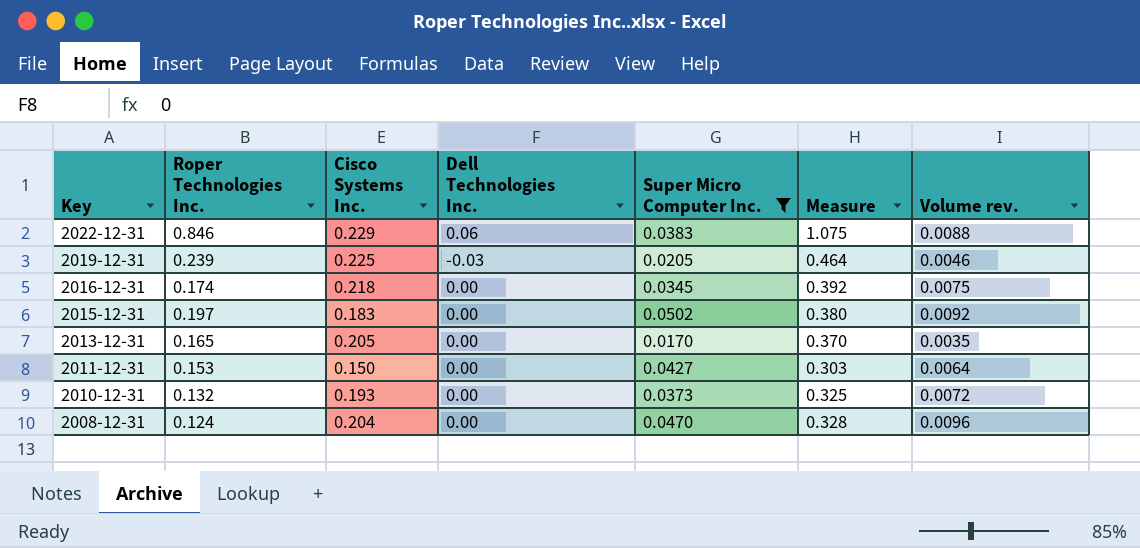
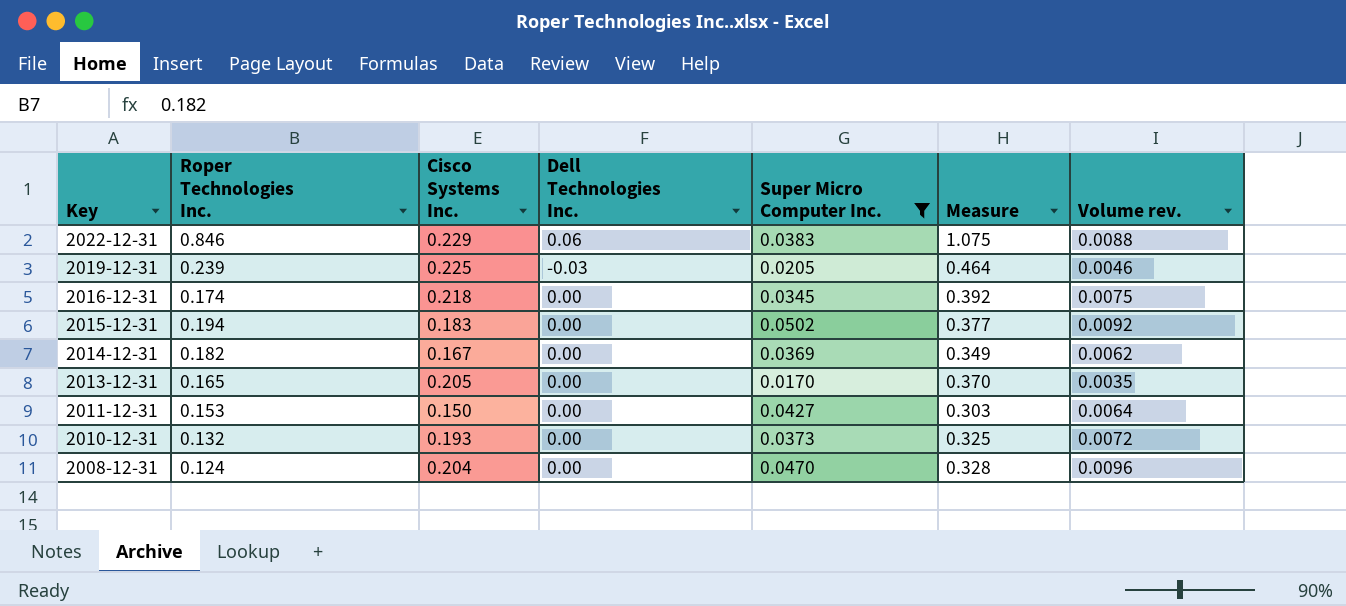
2015-12-31 | Roper Technologies Inc.: 0.197 -> 0.194
2015-12-31 | Measure: 0.380 -> 0.377
row 2014-12-31: none -> 0.182 | 0.167 | 0.00 | 0.0369 | 0.349 | 0.0062

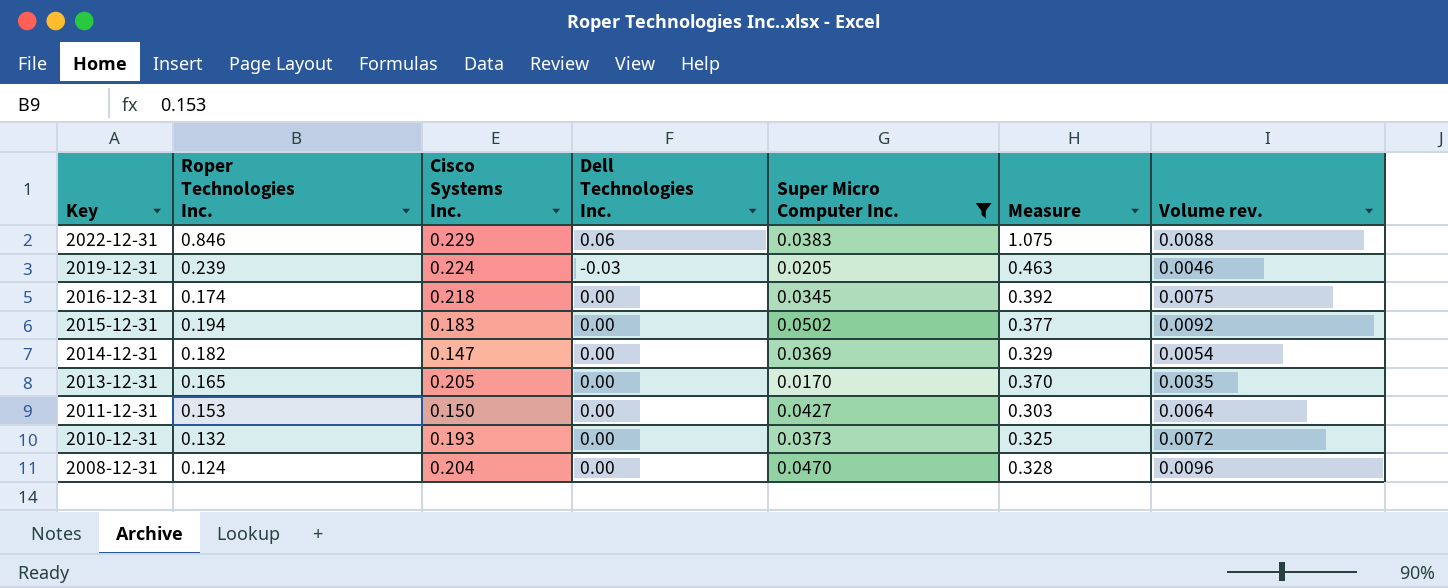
2019-12-31 | Cisco Systems Inc.: 0.225 -> 0.224
2019-12-31 | Measure: 0.464 -> 0.463
2014-12-31 | Cisco Systems Inc.: 0.167 -> 0.147
2014-12-31 | Measure: 0.349 -> 0.329
2014-12-31 | Volume rev.: 0.0062 -> 0.0054

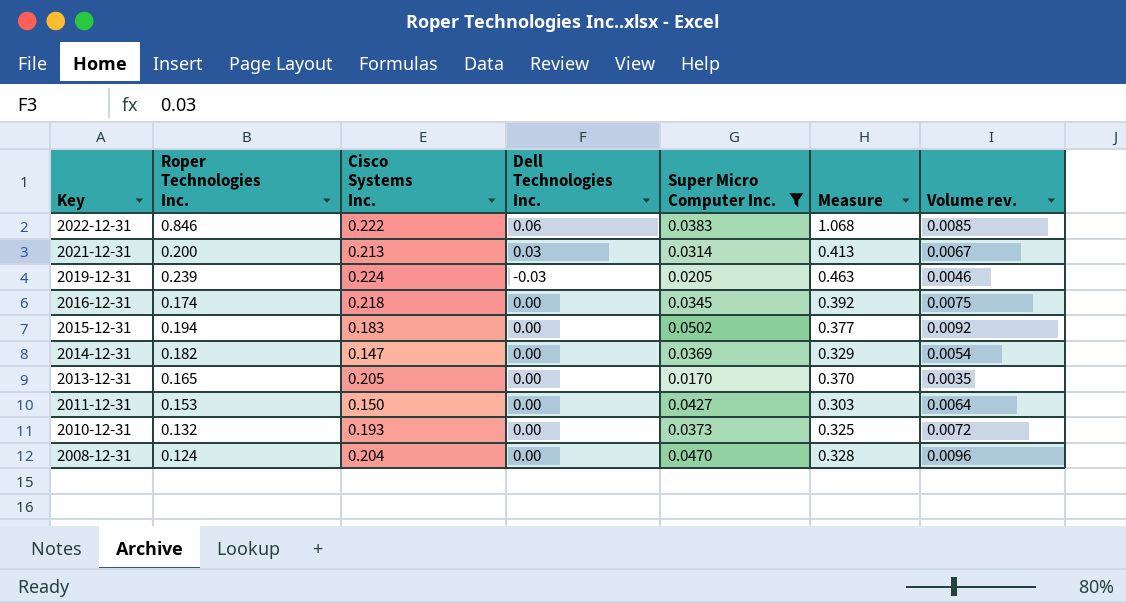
2022-12-31 | Cisco Systems Inc.: 0.229 -> 0.222
2022-12-31 | Measure: 1.075 -> 1.068
2022-12-31 | Volume rev.: 0.0088 -> 0.0085
row 2021-12-31: none -> 0.200 | 0.213 | 0.03 | 0.0314 | 0.413 | 0.0067

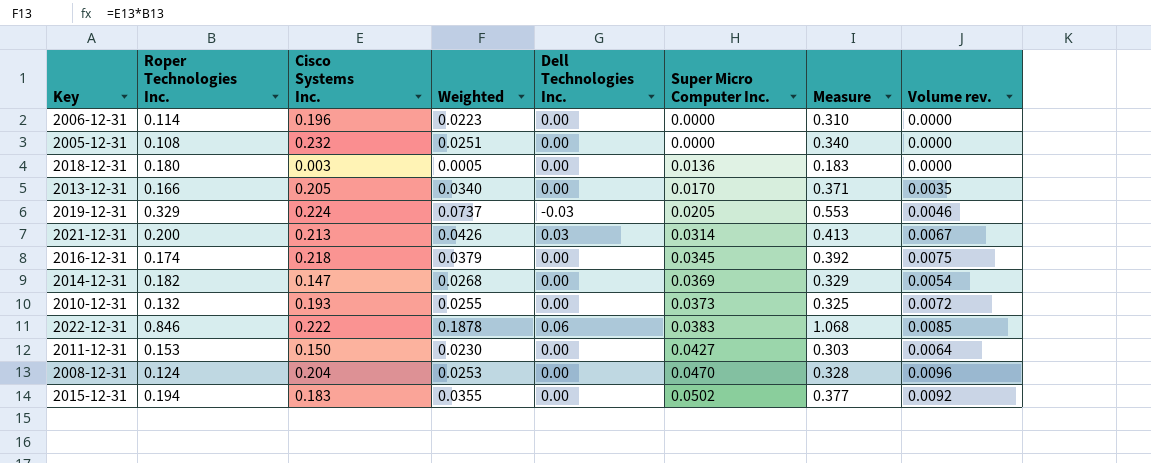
filter: Super Micro Computer Inc. >= 0.0170 -> none
row order: Key descending -> Super Micro Computer Inc. ascending
column Weighted | formula: none -> [Roper Technologies Inc.] * [Cisco Systems Inc.]
2013-12-31 | Roper Technologies Inc.: 0.165 -> 0.166
2013-12-31 | Measure: 0.370 -> 0.371
2019-12-31 | Roper Technologies Inc.: 0.239 -> 0.329
2019-12-31 | Measure: 0.463 -> 0.553

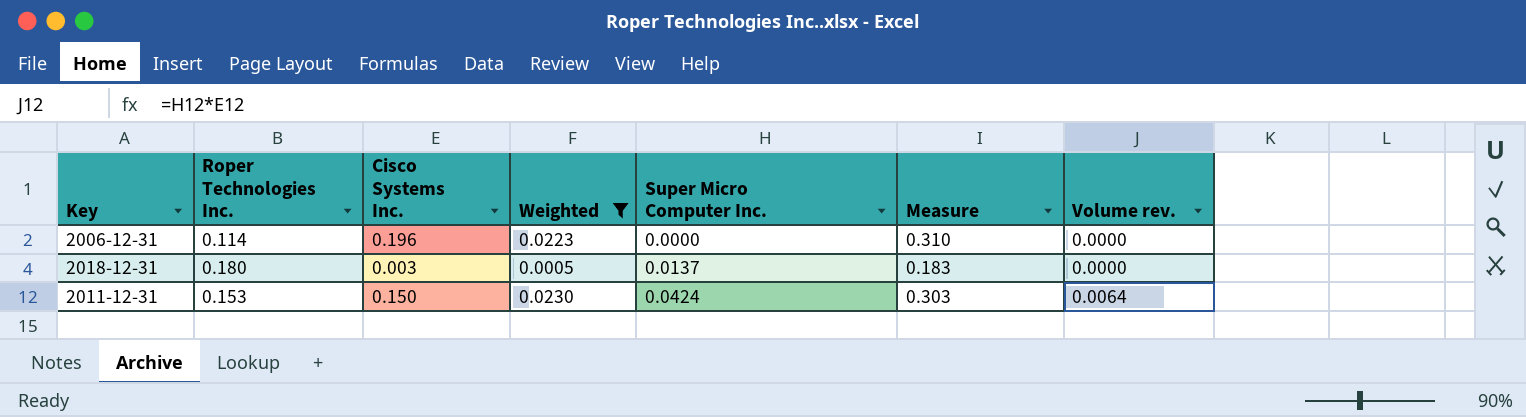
filter: none -> Weighted <= 0.0230
column Dell Technologies Inc. | position: 5 -> none
2018-12-31 | Super Micro Computer Inc.: 0.0136 -> 0.0137
2011-12-31 | Super Micro Computer Inc.: 0.0427 -> 0.0424

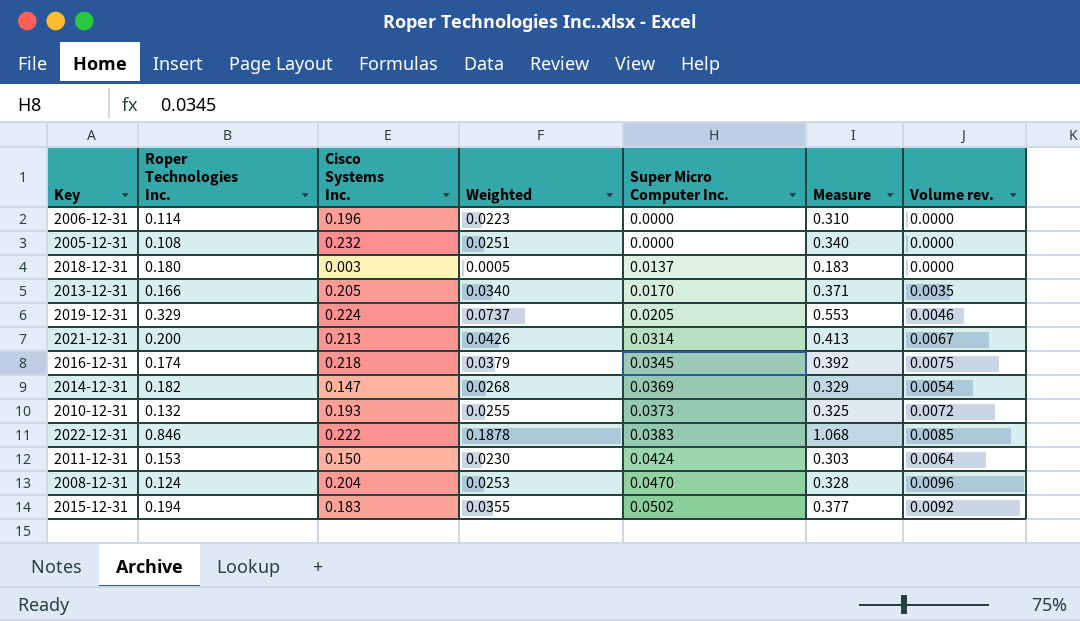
filter: Weighted <= 0.0230 -> none

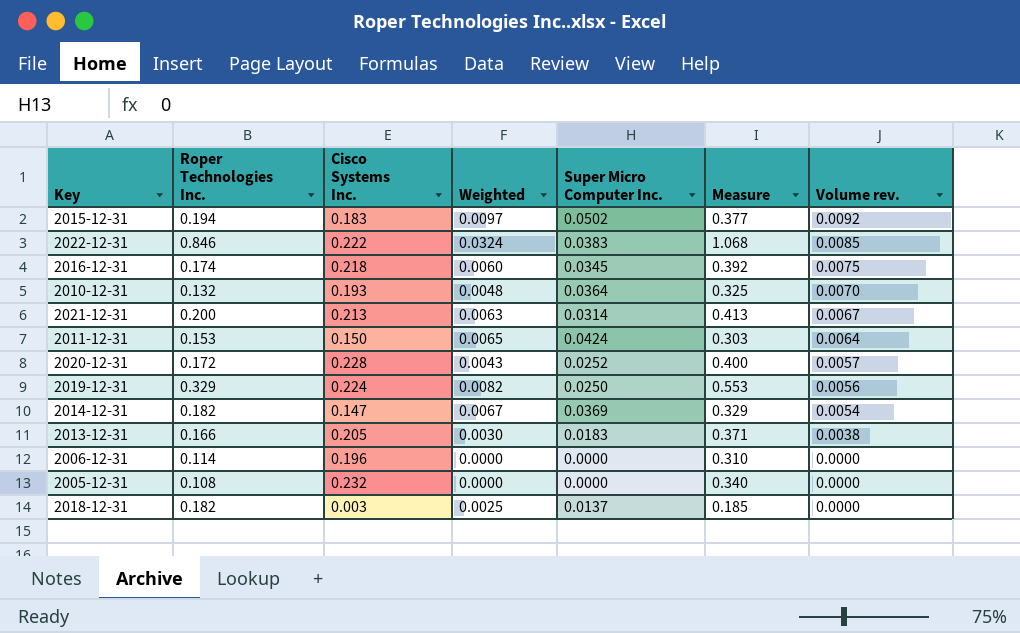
row order: Super Micro Computer Inc. ascending -> Volume rev. descending
column Weighted | formula: [Roper Technologies Inc.] * [Cisco Systems Inc.] -> [Roper Technologies Inc.] * [Super Micro Computer Inc.]
row 2008-12-31: 0.124 | 0.204 | 0.0253 | 0.0470 | 0.328 | 0.0096 -> none
2010-12-31 | Super Micro Computer Inc.: 0.0373 -> 0.0364
2010-12-31 | Volume rev.: 0.0072 -> 0.0070
row 2020-12-31: none -> 0.172 | 0.228 | 0.0043 | 0.0252 | 0.400 | 0.0057
2019-12-31 | Super Micro Computer Inc.: 0.0205 -> 0.0250
2019-12-31 | Volume rev.: 0.0046 -> 0.0056
2013-12-31 | Super Micro Computer Inc.: 0.0170 -> 0.0183
2013-12-31 | Volume rev.: 0.0035 -> 0.0038
2018-12-31 | Roper Technologies Inc.: 0.180 -> 0.182
2018-12-31 | Measure: 0.183 -> 0.185

